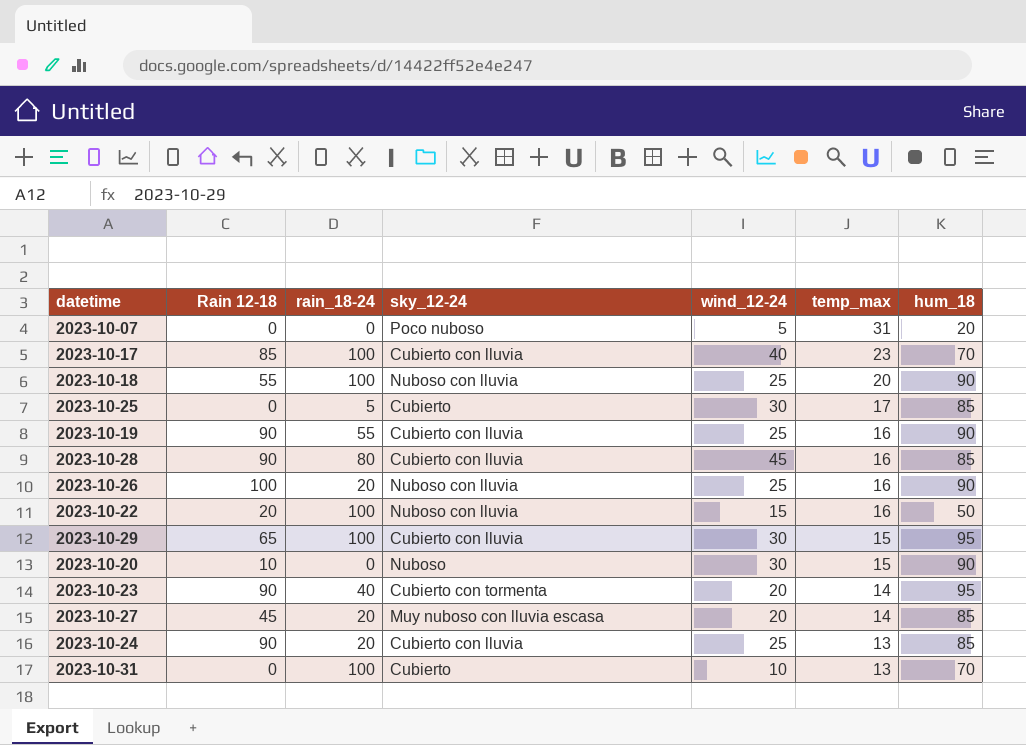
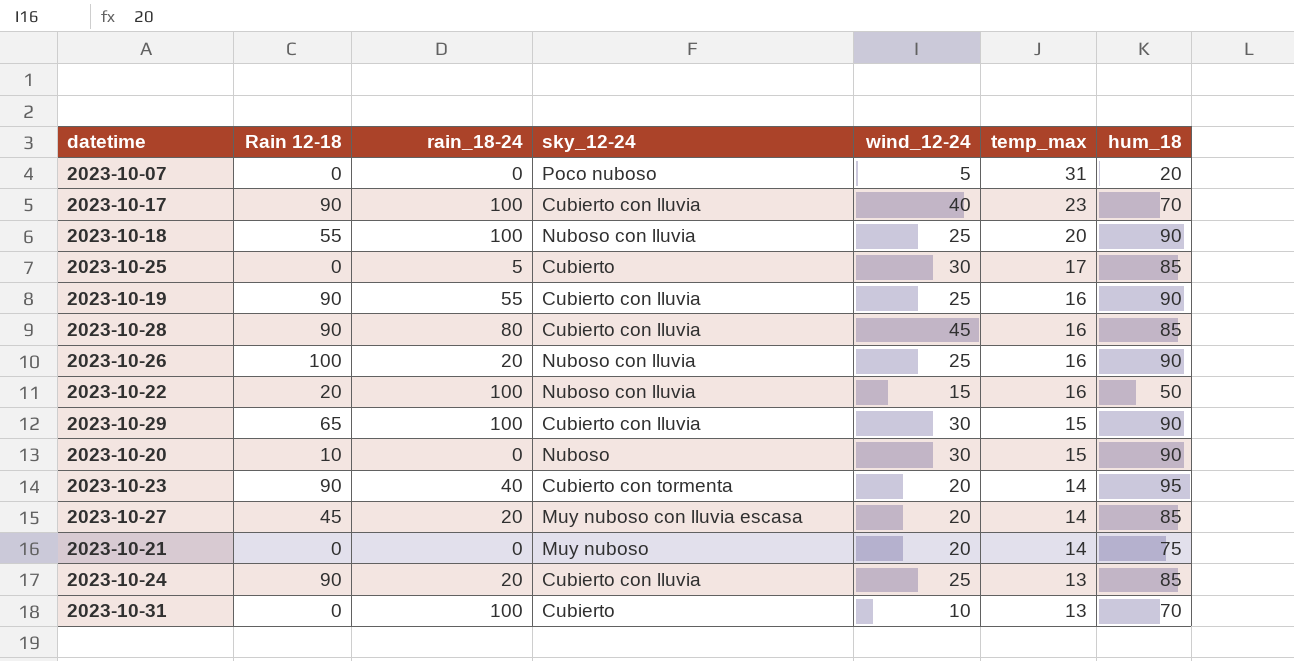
2023-10-17 | Rain 12-18: 85 -> 90
2023-10-29 | hum_18: 95 -> 90
row 2023-10-21: none -> 0 | 0 | Muy nuboso | 20 | 14 | 75

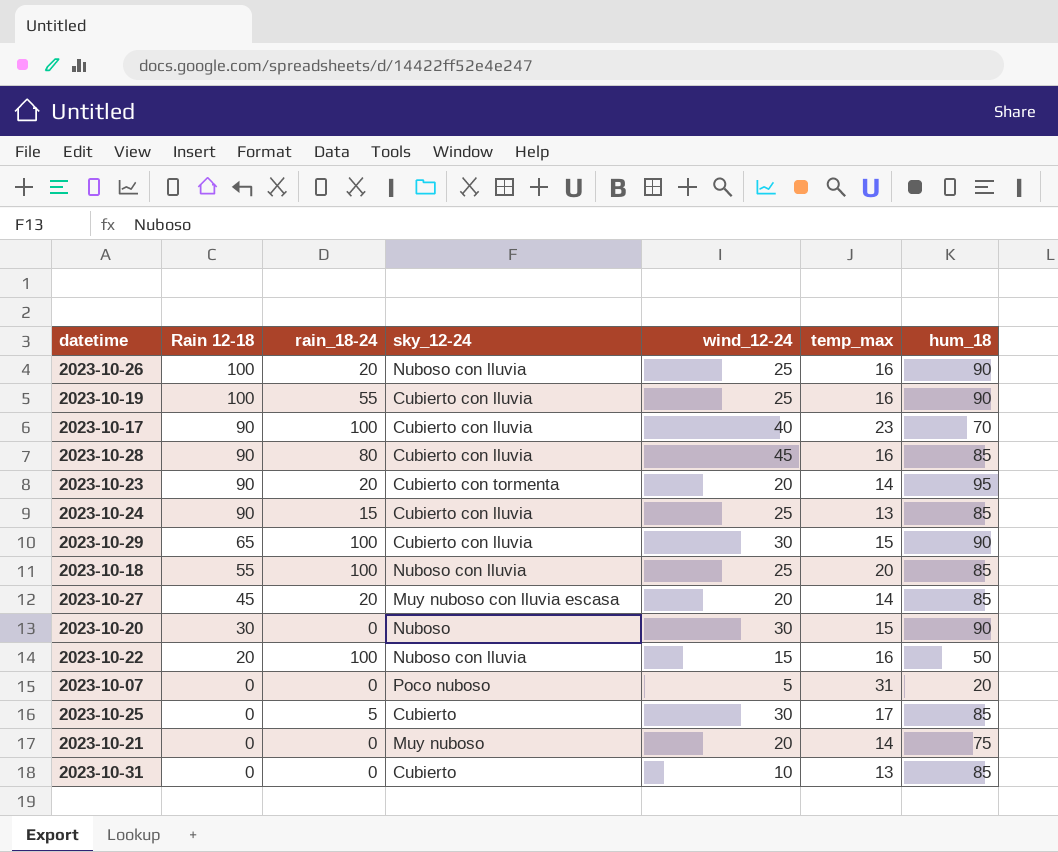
row order: temp_max descending -> Rain 12-18 descending
2023-10-19 | Rain 12-18: 90 -> 100
2023-10-23 | rain_18-24: 40 -> 20
2023-10-24 | rain_18-24: 20 -> 15
2023-10-18 | hum_18: 90 -> 85
2023-10-20 | Rain 12-18: 10 -> 30
2023-10-31 | rain_18-24: 100 -> 0
2023-10-31 | hum_18: 70 -> 85

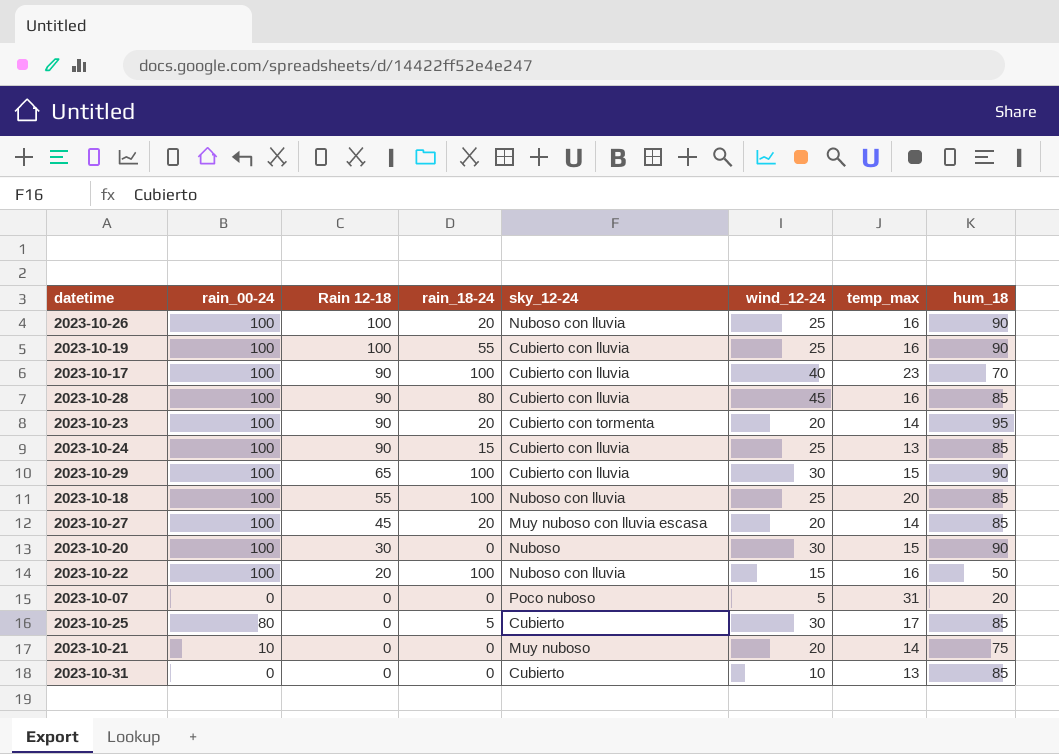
column rain_00-24 | position: none -> 2

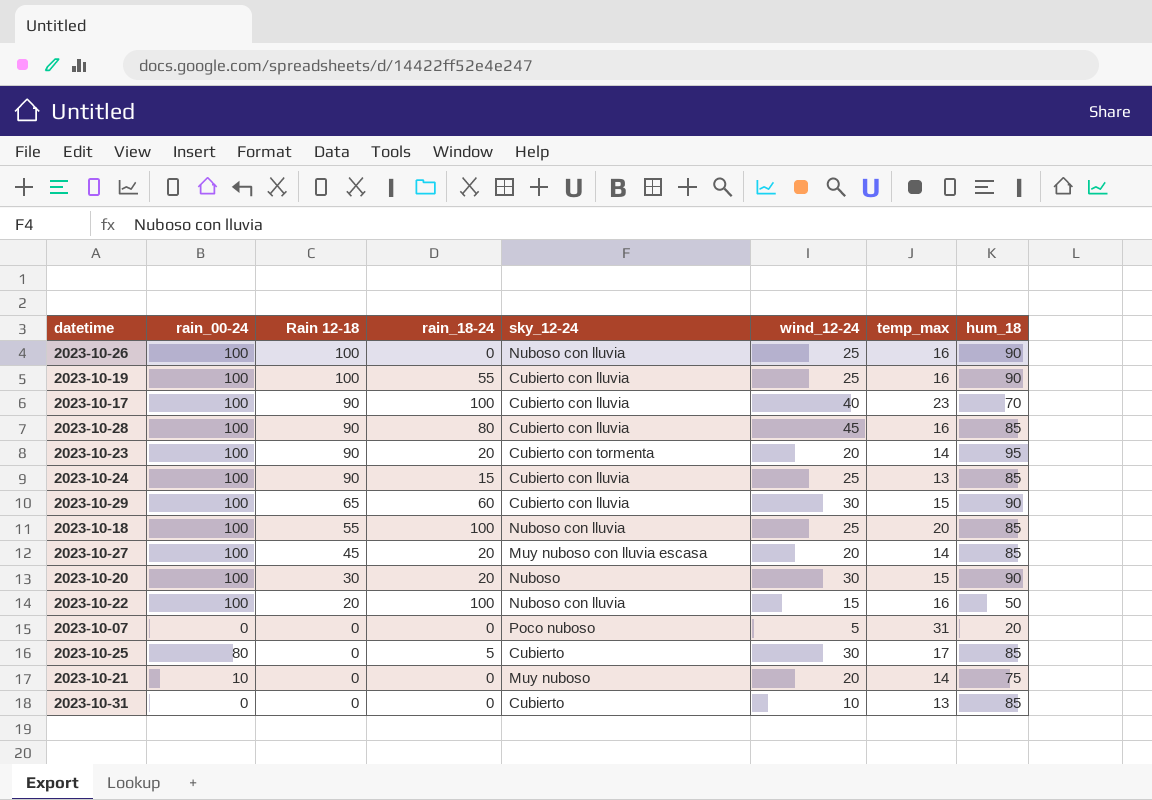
2023-10-26 | rain_18-24: 20 -> 0
2023-10-29 | rain_18-24: 100 -> 60
2023-10-20 | rain_18-24: 0 -> 20

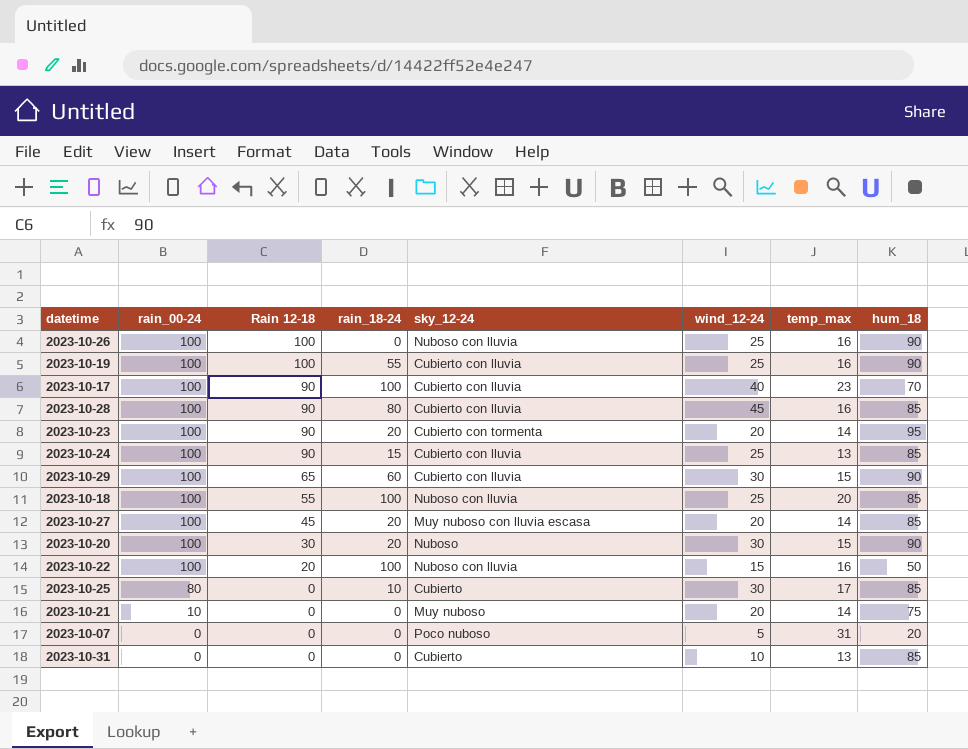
row order: Rain 12-18 descending -> rain_00-24 descending
2023-10-25 | rain_18-24: 5 -> 10

